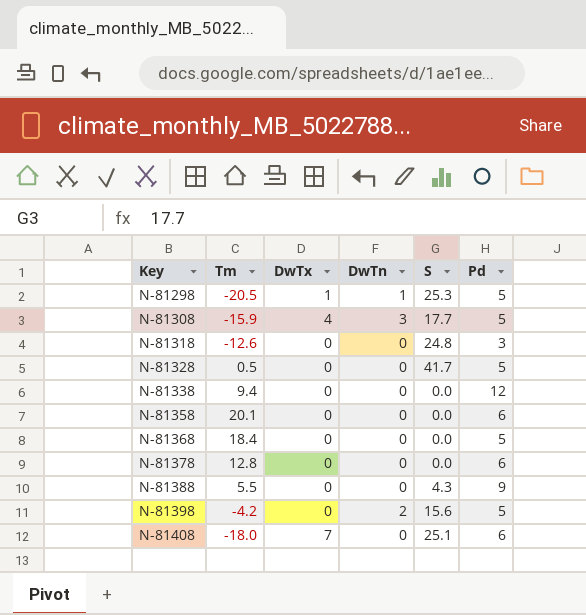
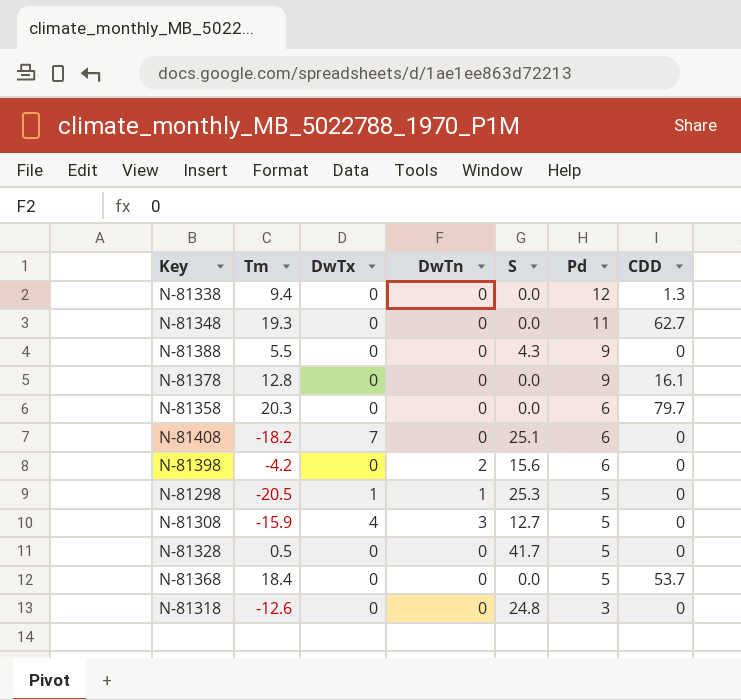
row order: Key ascending -> Pd descending
column CDD | position: none -> 7
row N-81348: none -> 19.3 | 0 | 0 | 0.0 | 11 | 62.7
N-81378 | Pd: 6 -> 9
N-81358 | Tm: 20.1 -> 20.3
N-81408 | Tm: -18.0 -> -18.2
N-81398 | Pd: 5 -> 6
N-81308 | S: 17.7 -> 12.7

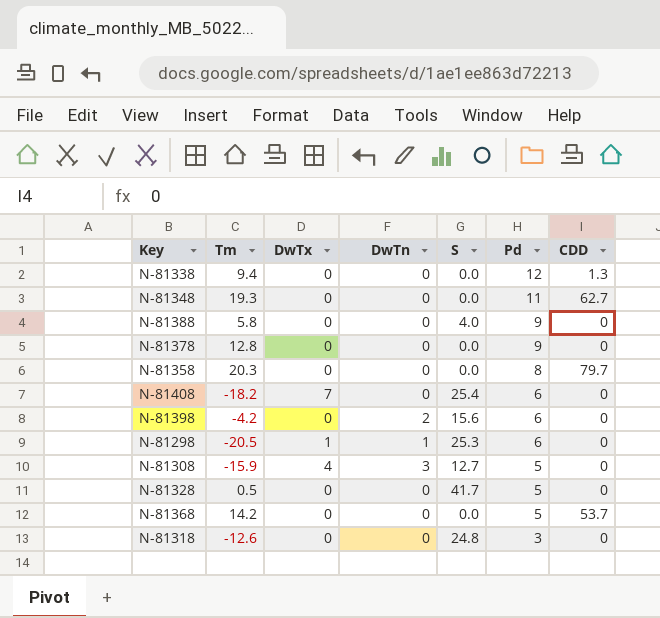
N-81388 | Tm: 5.5 -> 5.8
N-81388 | S: 4.3 -> 4.0
N-81378 | CDD: 16.1 -> 0
N-81358 | Pd: 6 -> 8
N-81408 | S: 25.1 -> 25.4
N-81298 | Pd: 5 -> 6
N-81368 | Tm: 18.4 -> 14.2

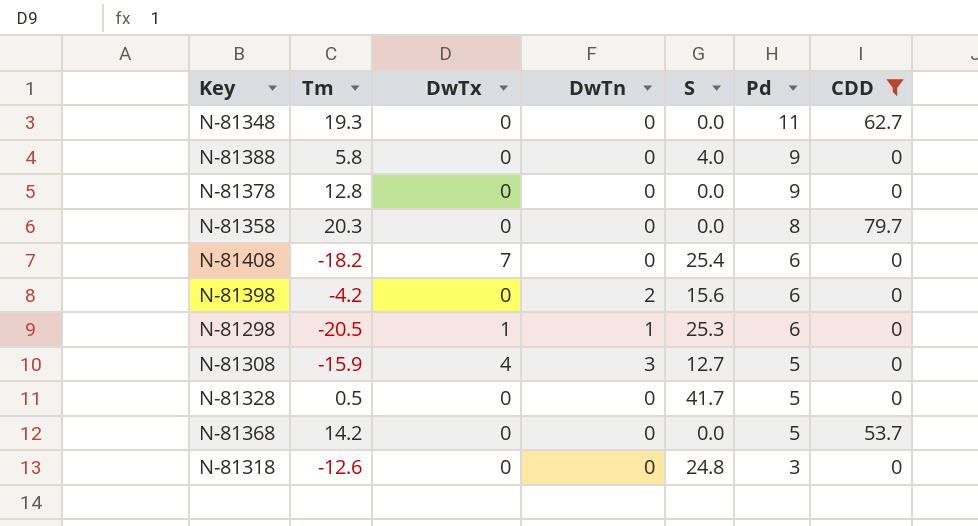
filter: none -> CDD != 1.3

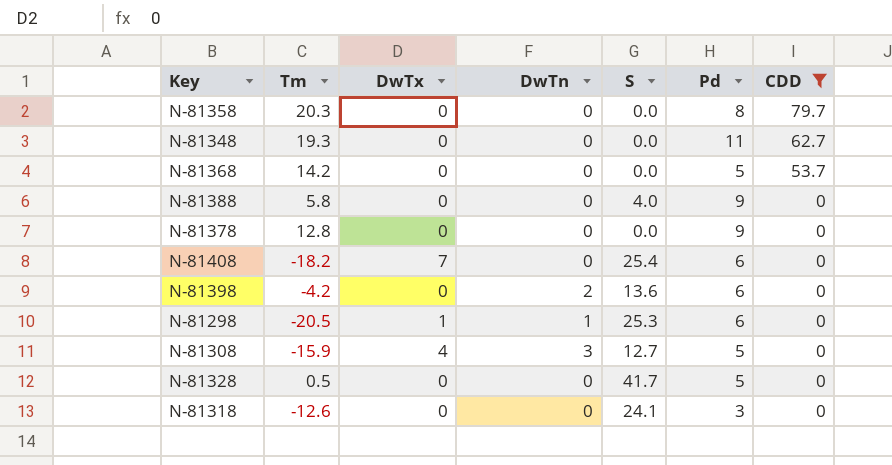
row order: Pd descending -> CDD descending
N-81398 | S: 15.6 -> 13.6
N-81318 | S: 24.8 -> 24.1

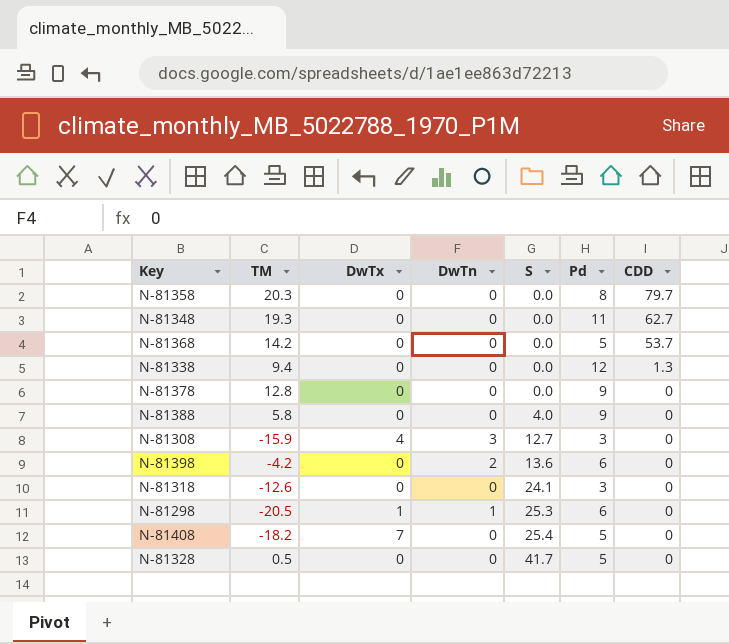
filter: CDD != 1.3 -> none
row order: CDD descending -> S ascending
column name: Tm -> TM
N-81308 | Pd: 5 -> 3
N-81408 | Pd: 6 -> 5

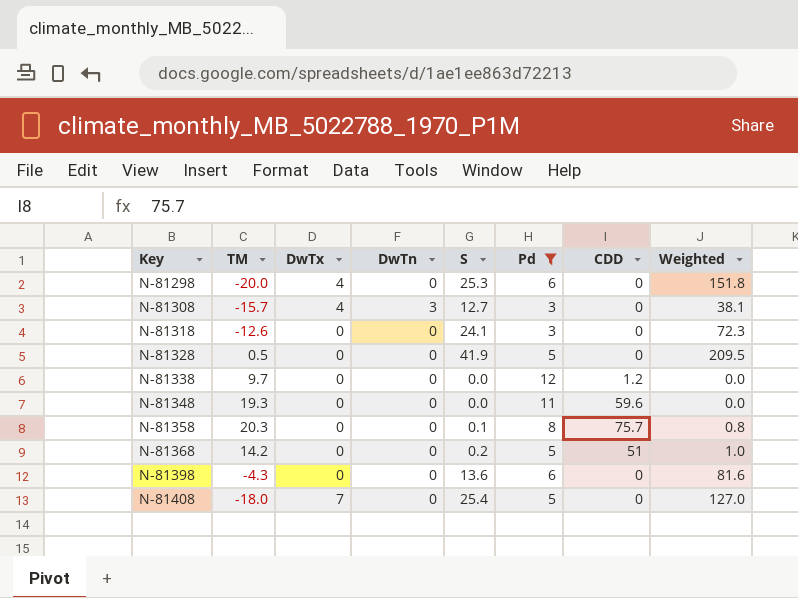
filter: none -> Pd != 9
row order: S ascending -> Key ascending
column Weighted | formula: none -> [S] * [Pd]
N-81298 | TM: -20.5 -> -20.0
N-81298 | DwTx: 1 -> 4
N-81298 | DwTn: 1 -> 0
N-81308 | TM: -15.9 -> -15.7
N-81328 | S: 41.7 -> 41.9
N-81338 | TM: 9.4 -> 9.7
N-81338 | CDD: 1.3 -> 1.2
N-81348 | CDD: 62.7 -> 59.6
N-81358 | S: 0.0 -> 0.1
N-81358 | CDD: 79.7 -> 75.7
N-81368 | S: 0.0 -> 0.2
N-81368 | CDD: 53.7 -> 51
N-81398 | TM: -4.2 -> -4.3
N-81398 | DwTn: 2 -> 0
N-81408 | TM: -18.2 -> -18.0

